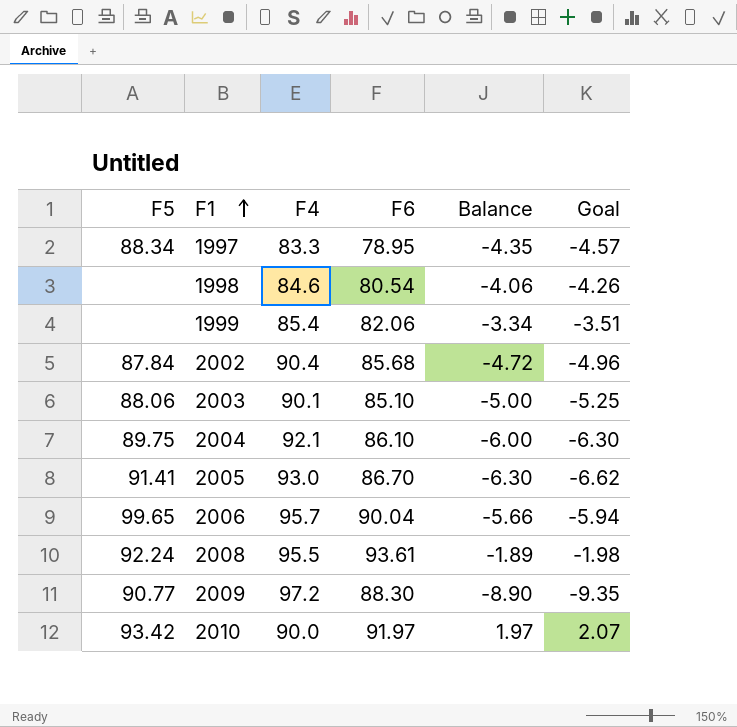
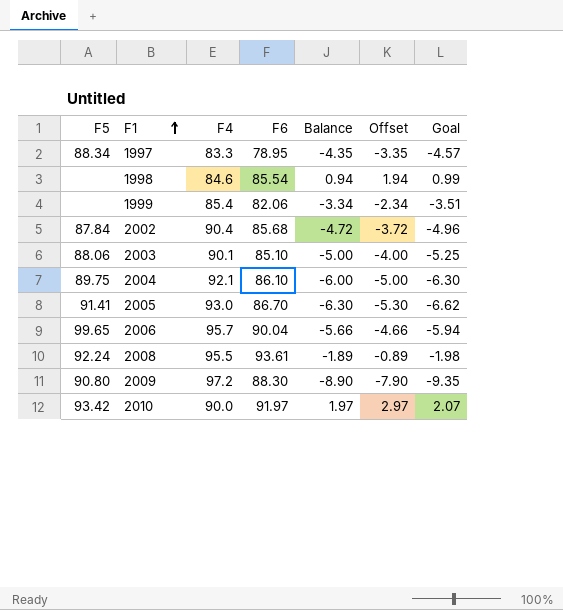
column Offset | formula: none -> [Balance] + 1
1998 | F6: 80.54 -> 85.54
1998 | Balance: -4.06 -> 0.94
1998 | Goal: -4.26 -> 0.99
2009 | F5: 90.77 -> 90.80

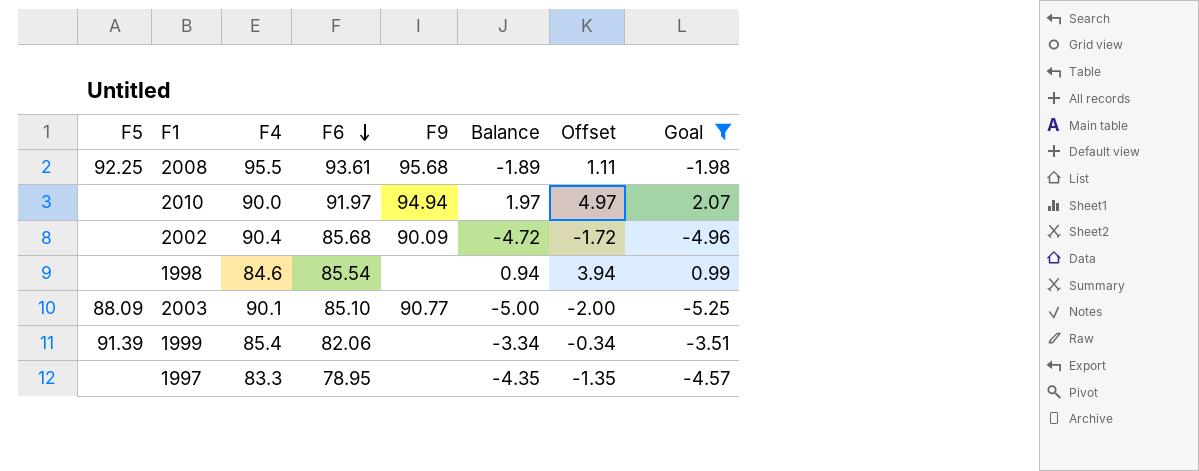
filter: none -> Goal >= -5.25
row order: F1 ascending -> F6 descending
column F9 | position: none -> 5
column Offset | formula: [Balance] + 1 -> [Balance] + 3
2008 | F5: 92.24 -> 92.25
2010 | F5: 93.42 -> none
2002 | F5: 87.84 -> none
2003 | F5: 88.06 -> 88.09
1999 | F5: none -> 91.39
1997 | F5: 88.34 -> none

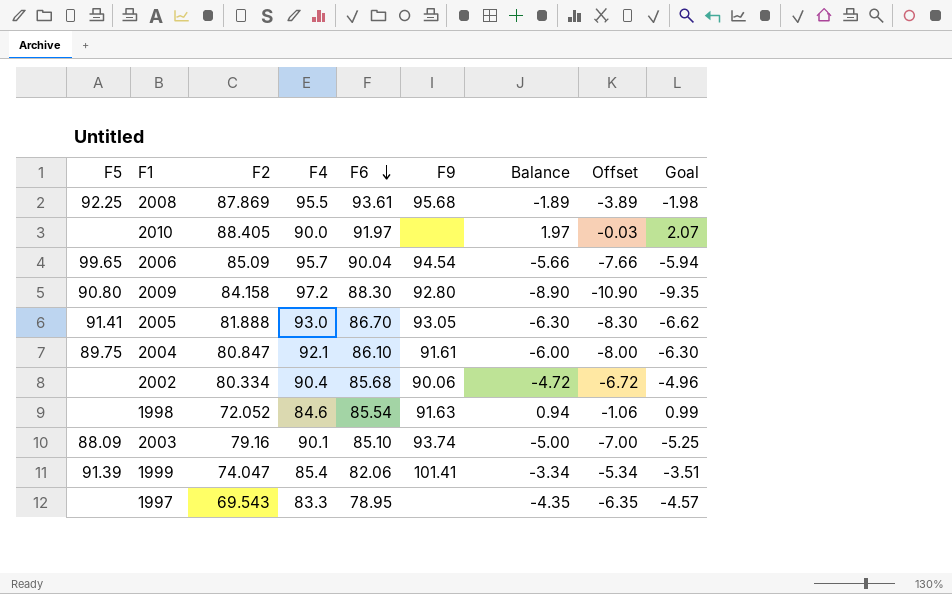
filter: Goal >= -5.25 -> none
column F2 | position: none -> 3
column Offset | formula: [Balance] + 3 -> [Balance] - 2
2010 | F9: 94.94 -> none
2002 | F9: 90.09 -> 90.06
1998 | F9: none -> 91.63
2003 | F9: 90.77 -> 93.74
1999 | F9: none -> 101.41

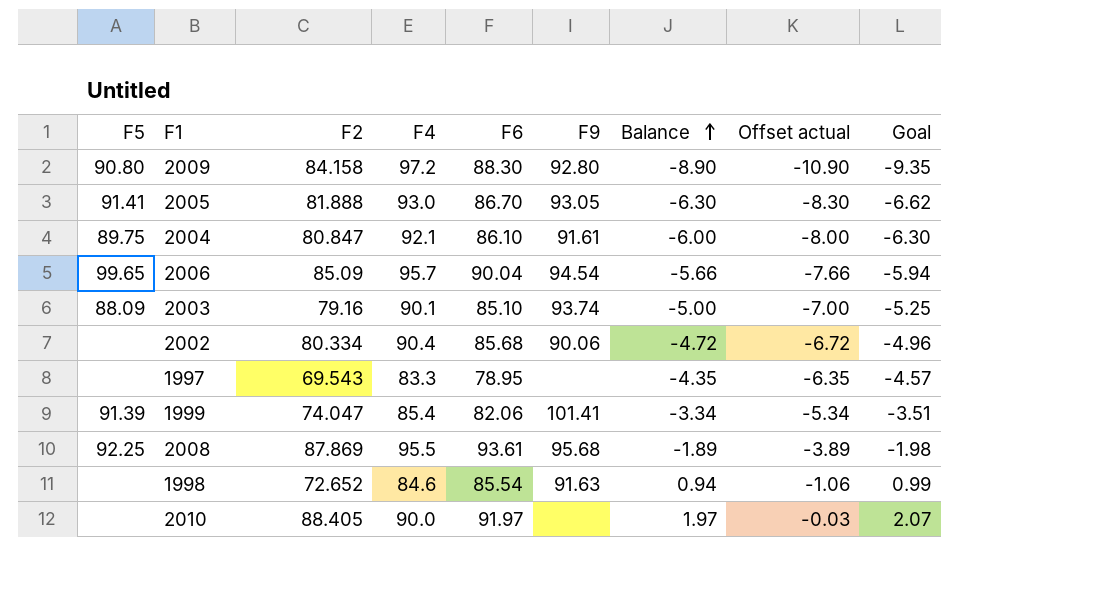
row order: F6 descending -> Balance ascending
column name: Offset -> Offset actual
1998 | F2: 72.052 -> 72.652

